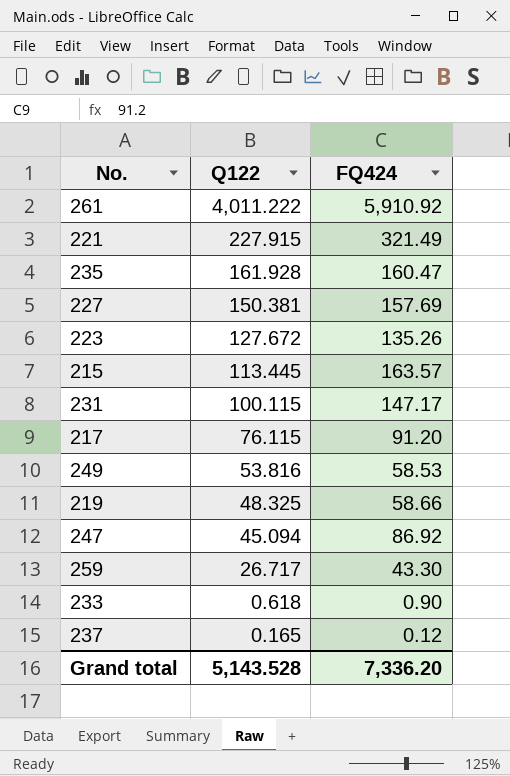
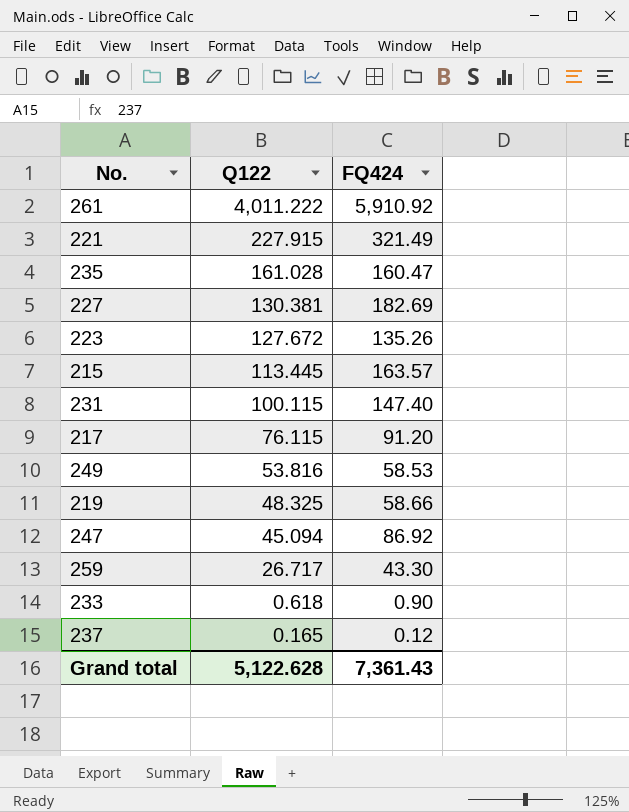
235 | Q122: 161.928 -> 161.028
227 | Q122: 150.381 -> 130.381
227 | FQ424: 157.69 -> 182.69
231 | FQ424: 147.17 -> 147.40
Grand total | Q122: 5,143.528 -> 5,122.628
Grand total | FQ424: 7,336.20 -> 7,361.43

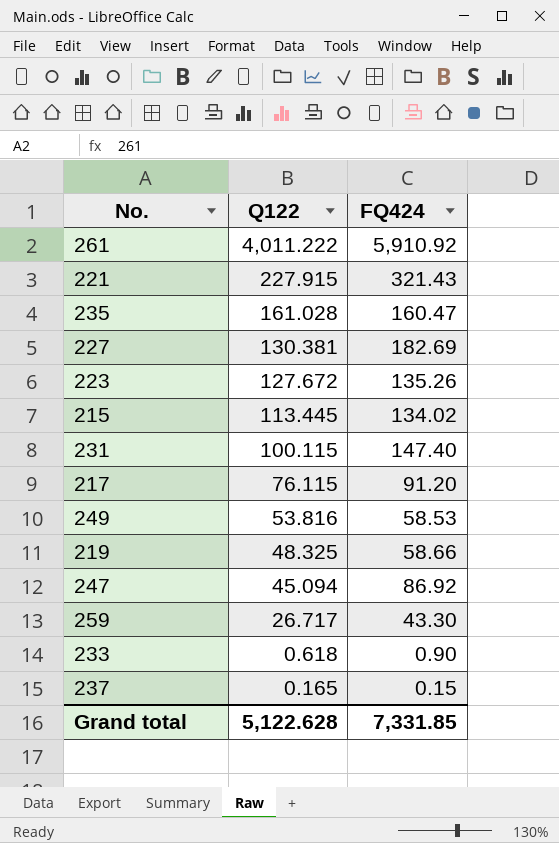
221 | FQ424: 321.49 -> 321.43
215 | FQ424: 163.57 -> 134.02
237 | FQ424: 0.12 -> 0.15
Grand total | FQ424: 7,361.43 -> 7,331.85

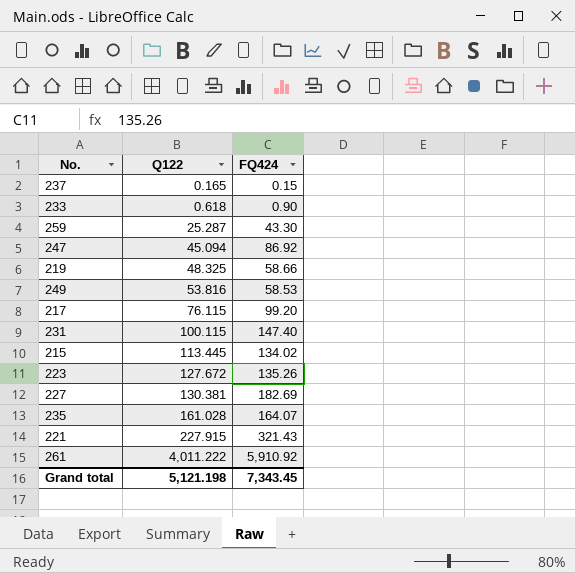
row order: Q122 descending -> Q122 ascending
259 | Q122: 26.717 -> 25.287
217 | FQ424: 91.20 -> 99.20
235 | FQ424: 160.47 -> 164.07
Grand total | Q122: 5,122.628 -> 5,121.198
Grand total | FQ424: 7,331.85 -> 7,343.45

